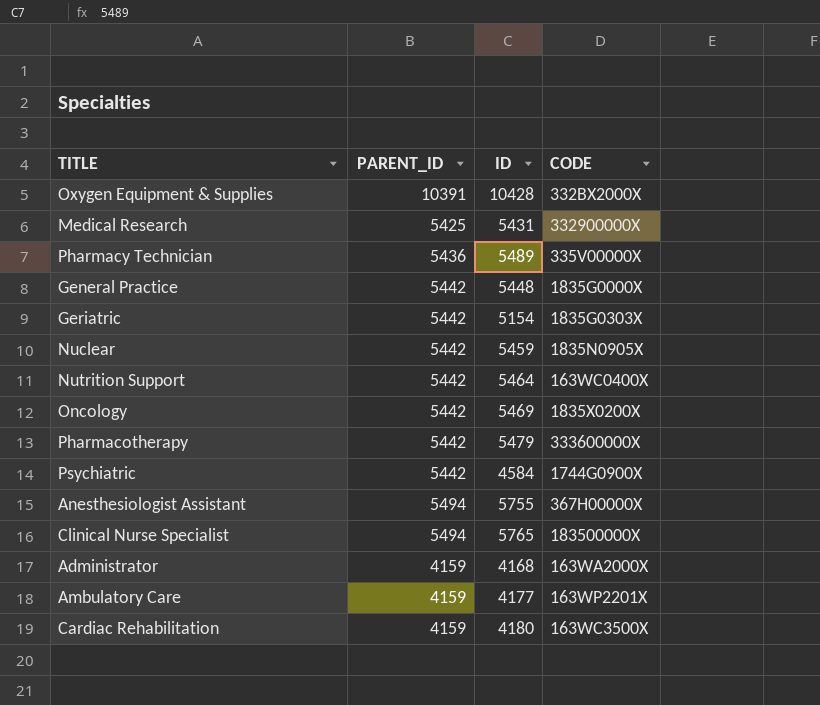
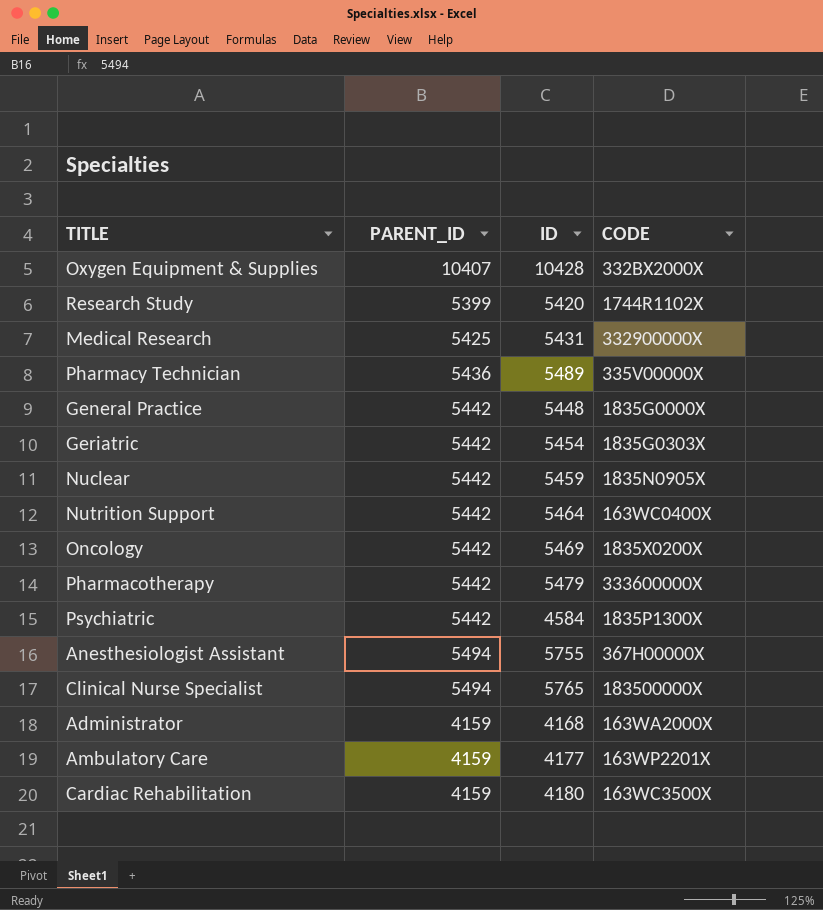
Oxygen Equipment & Supplies | PARENT_ID: 10391 -> 10407
row Research Study: none -> 5399 | 5420 | 1744R1102X
Geriatric | ID: 5154 -> 5454
Psychiatric | CODE: 1744G0900X -> 1835P1300X

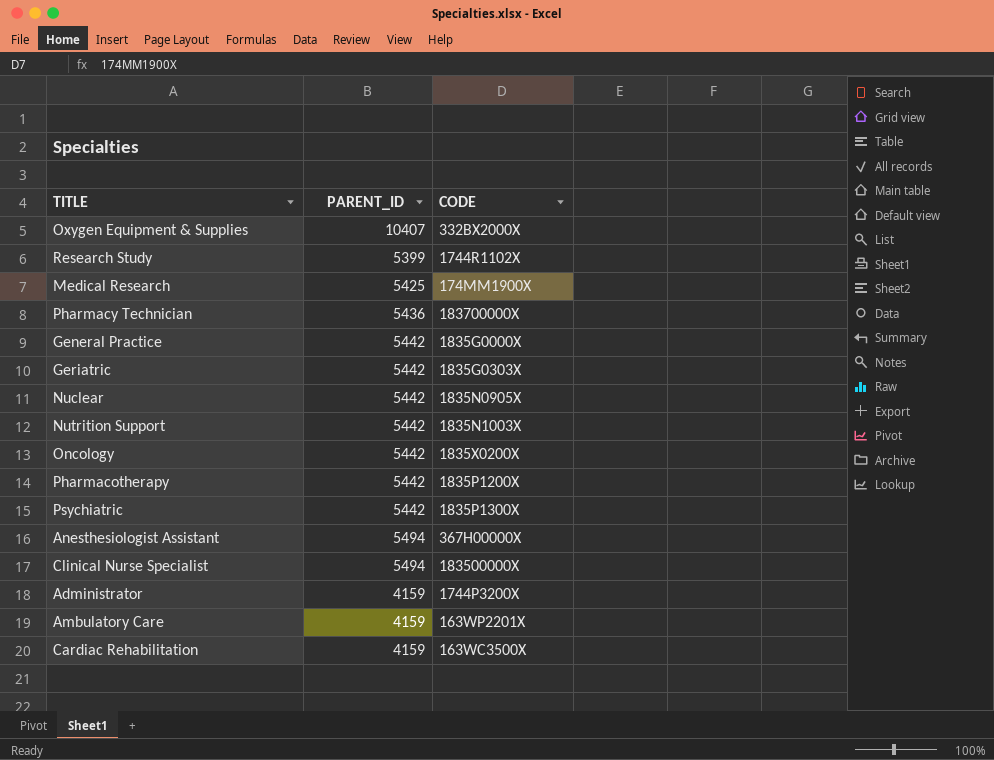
column ID | position: 3 -> none
Medical Research | CODE: 332900000X -> 174MM1900X
Pharmacy Technician | CODE: 335V00000X -> 183700000X
Nutrition Support | CODE: 163WC0400X -> 1835N1003X
Pharmacotherapy | CODE: 333600000X -> 1835P1200X
Administrator | CODE: 163WA2000X -> 1744P3200X

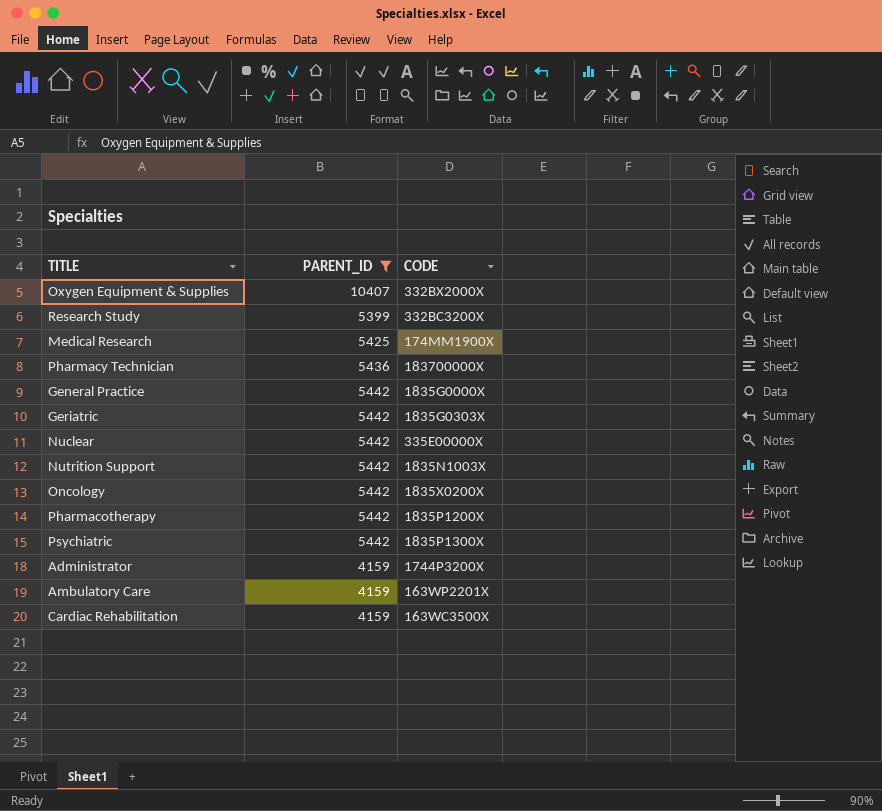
filter: none -> PARENT_ID != 5494
Research Study | CODE: 1744R1102X -> 332BC3200X
Nuclear | CODE: 1835N0905X -> 335E00000X

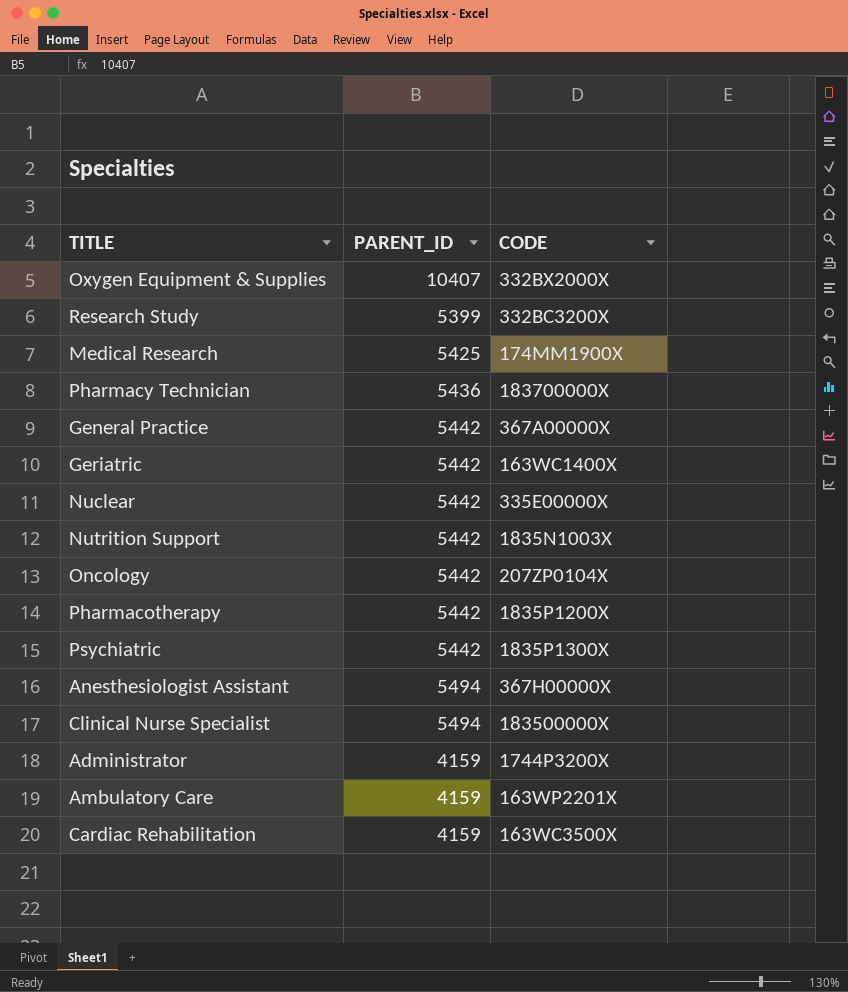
filter: PARENT_ID != 5494 -> none
General Practice | CODE: 1835G0000X -> 367A00000X
Geriatric | CODE: 1835G0303X -> 163WC1400X
Oncology | CODE: 1835X0200X -> 207ZP0104X

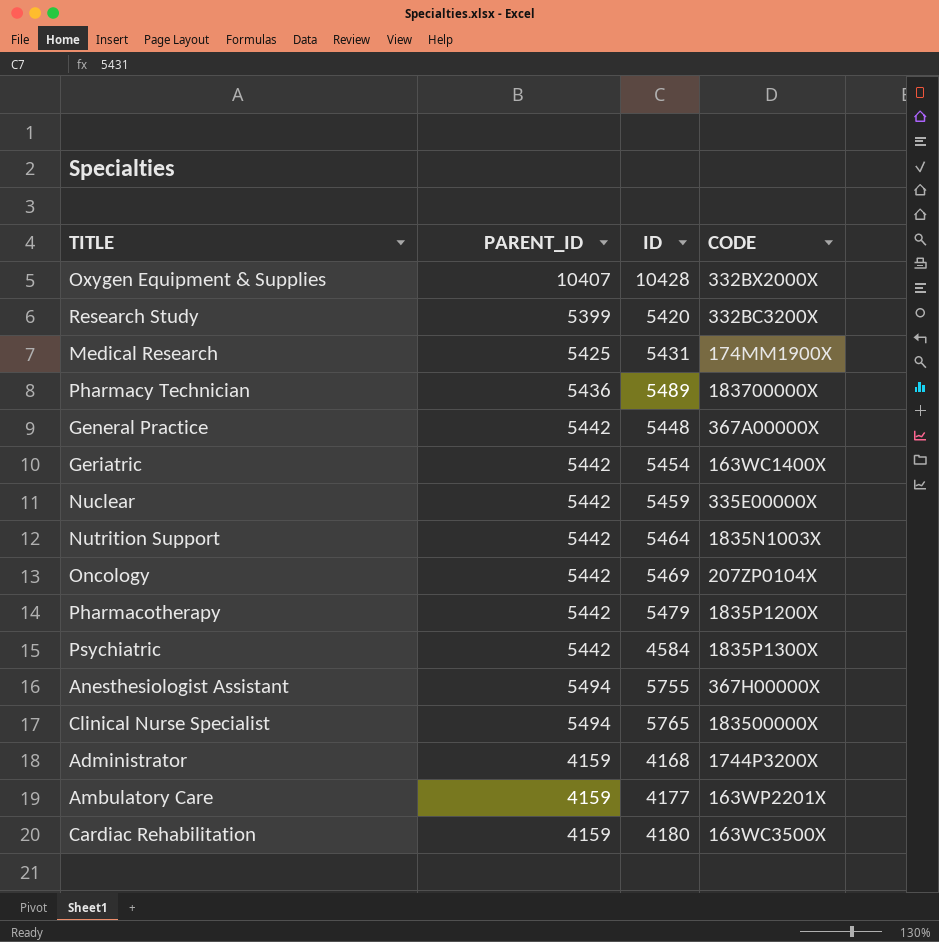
column ID | position: none -> 3

